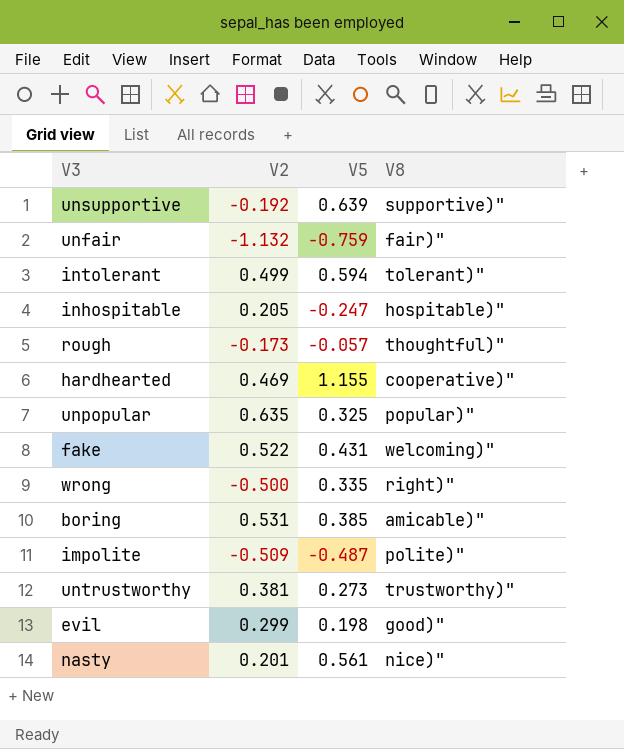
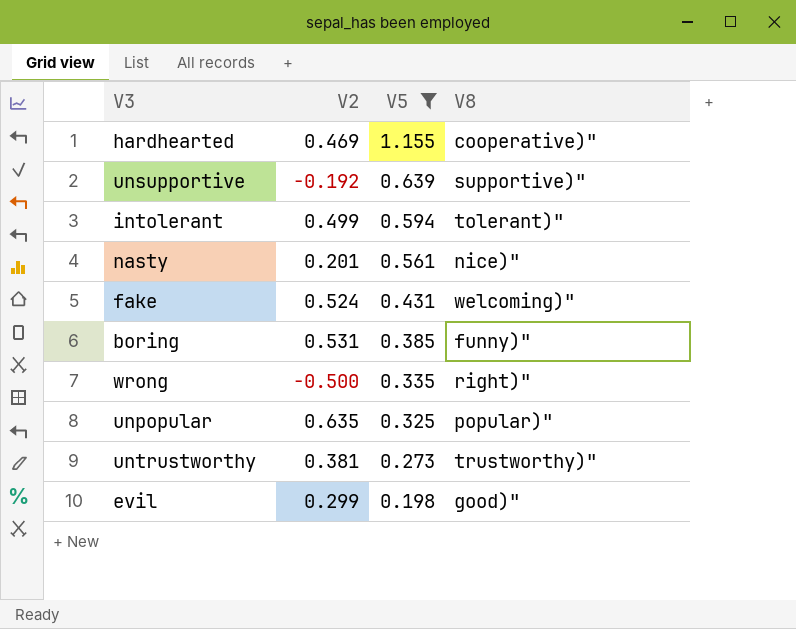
filter: none -> V5 >= 0.198
row order: none -> V5 descending
fake | V2: 0.522 -> 0.524
boring | V8: amicable)" -> funny)"

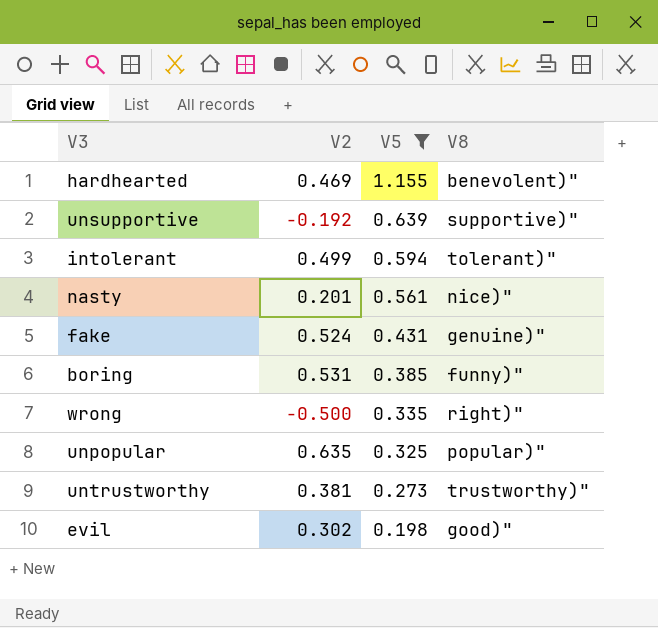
hardhearted | V8: cooperative)" -> benevolent)"
fake | V8: welcoming)" -> genuine)"
evil | V2: 0.299 -> 0.302

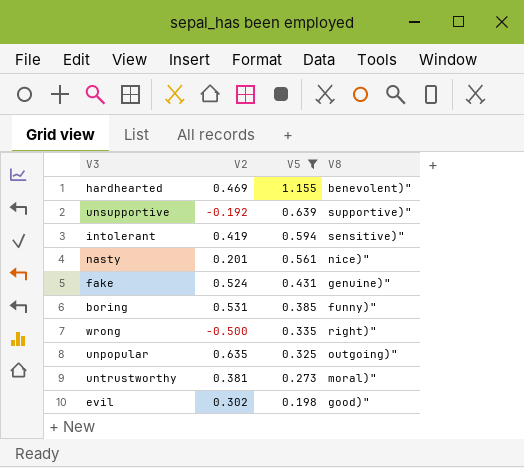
intolerant | V2: 0.499 -> 0.419
intolerant | V8: tolerant)" -> sensitive)"
unpopular | V8: popular)" -> outgoing)"
untrustworthy | V8: trustworthy)" -> moral)"

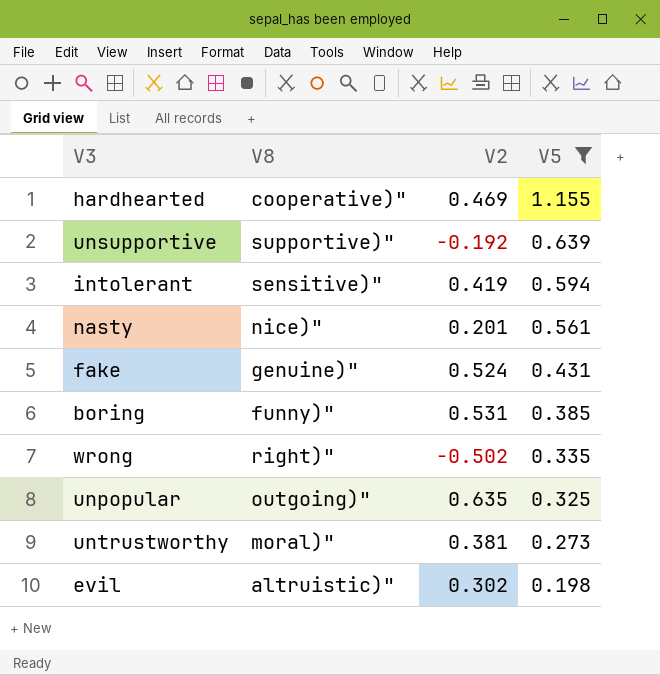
column V8 | position: 4 -> 2
hardhearted | V8: benevolent)" -> cooperative)"
wrong | V2: -0.500 -> -0.502
evil | V8: good)" -> altruistic)"

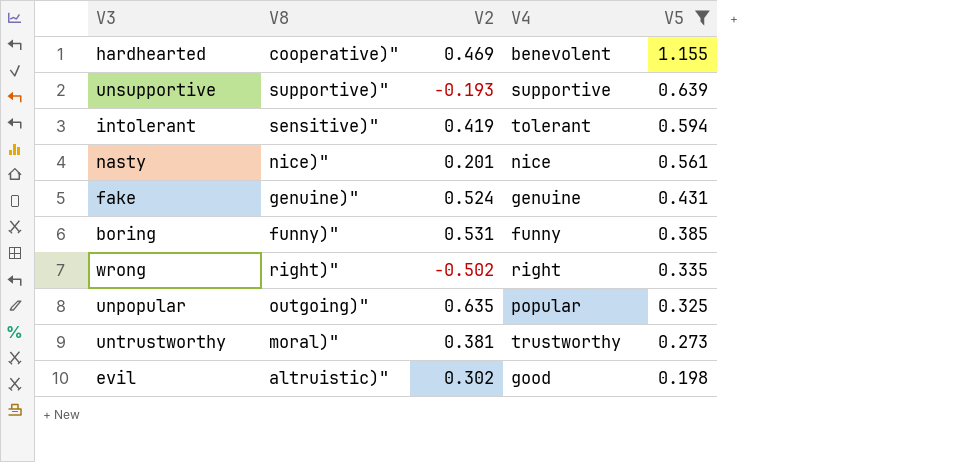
column V4 | position: none -> 4
unsupportive | V2: -0.192 -> -0.193

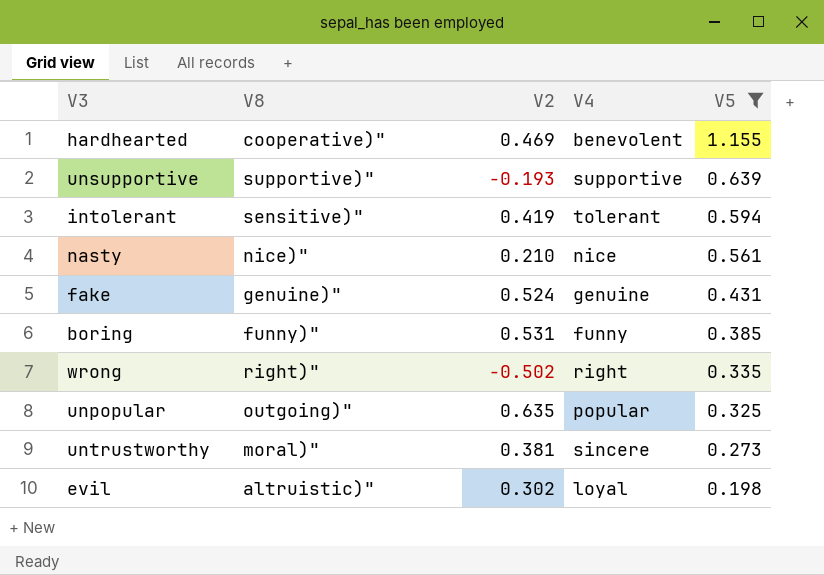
nasty | V2: 0.201 -> 0.210
untrustworthy | V4: trustworthy -> sincere
evil | V4: good -> loyal

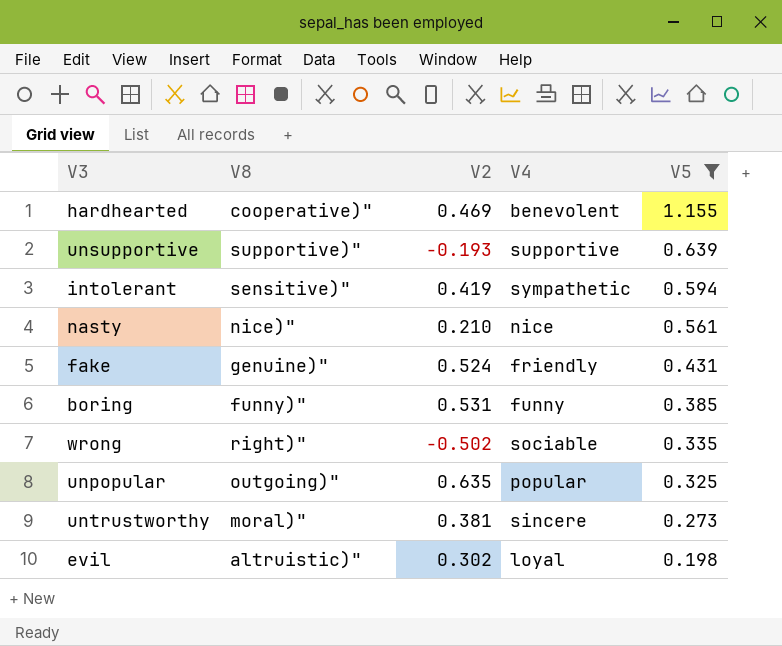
intolerant | V4: tolerant -> sympathetic
fake | V4: genuine -> friendly
wrong | V4: right -> sociable

